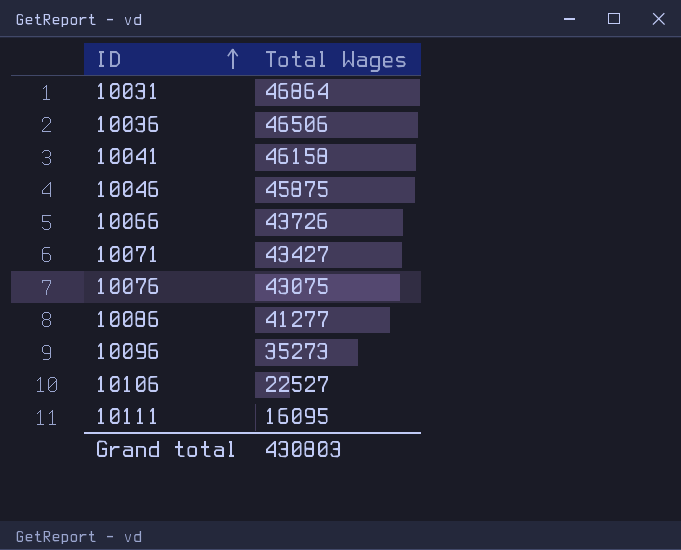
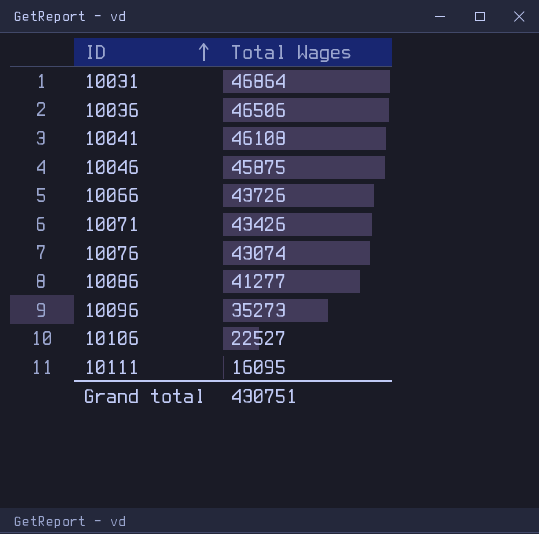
10041 | Total Wages: 46158 -> 46108
10071 | Total Wages: 43427 -> 43426
10076 | Total Wages: 43075 -> 43074
Grand total | Total Wages: 430803 -> 430751

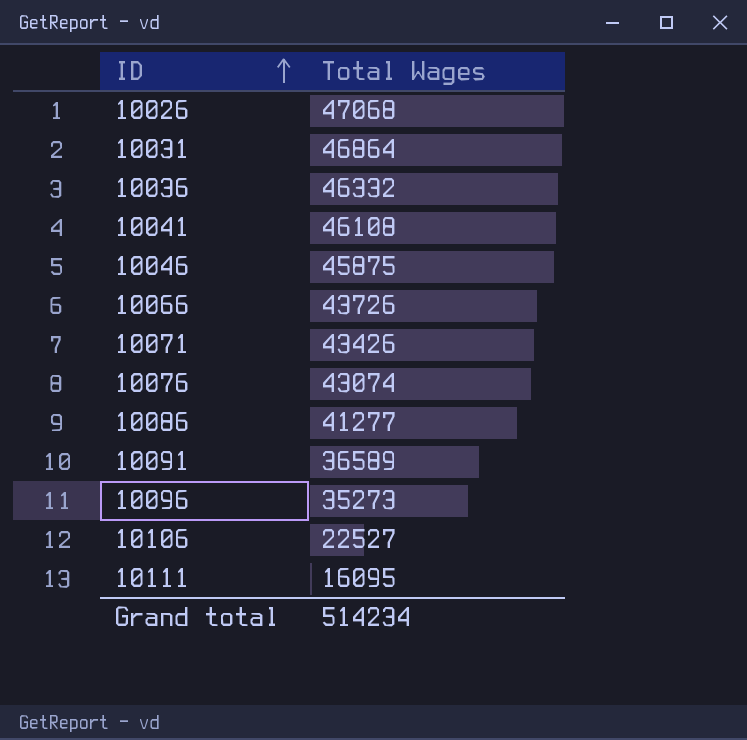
row 10026: none -> 47068
10036 | Total Wages: 46506 -> 46332
row 10091: none -> 36589
Grand total | Total Wages: 430751 -> 514234

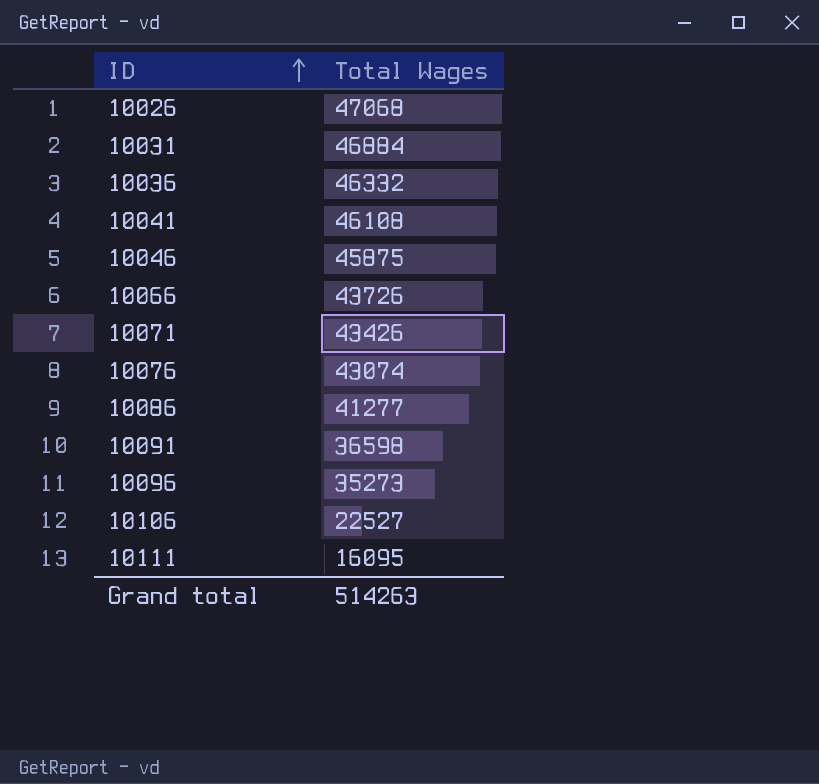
10031 | Total Wages: 46864 -> 46884
10091 | Total Wages: 36589 -> 36598
Grand total | Total Wages: 514234 -> 514263

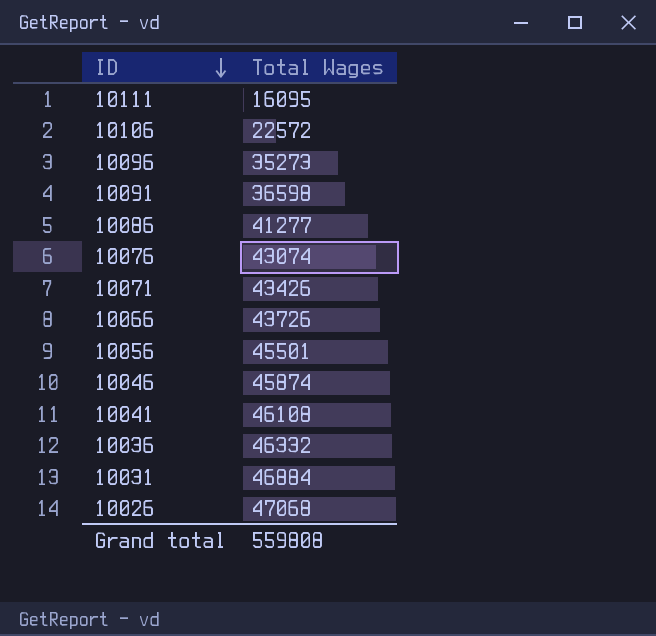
row order: ID ascending -> ID descending
10106 | Total Wages: 22527 -> 22572
row 10056: none -> 45501
10046 | Total Wages: 45875 -> 45874
Grand total | Total Wages: 514263 -> 559808

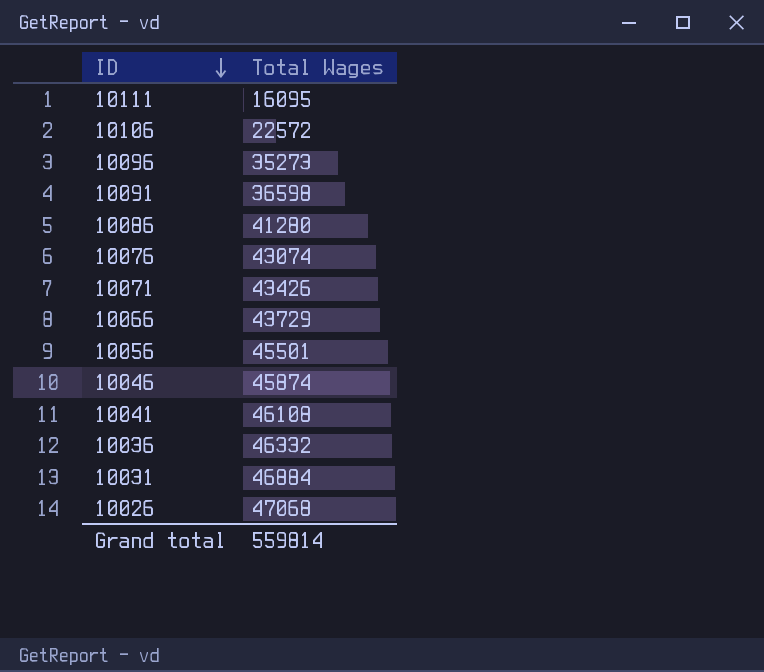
10086 | Total Wages: 41277 -> 41280
10066 | Total Wages: 43726 -> 43729
Grand total | Total Wages: 559808 -> 559814

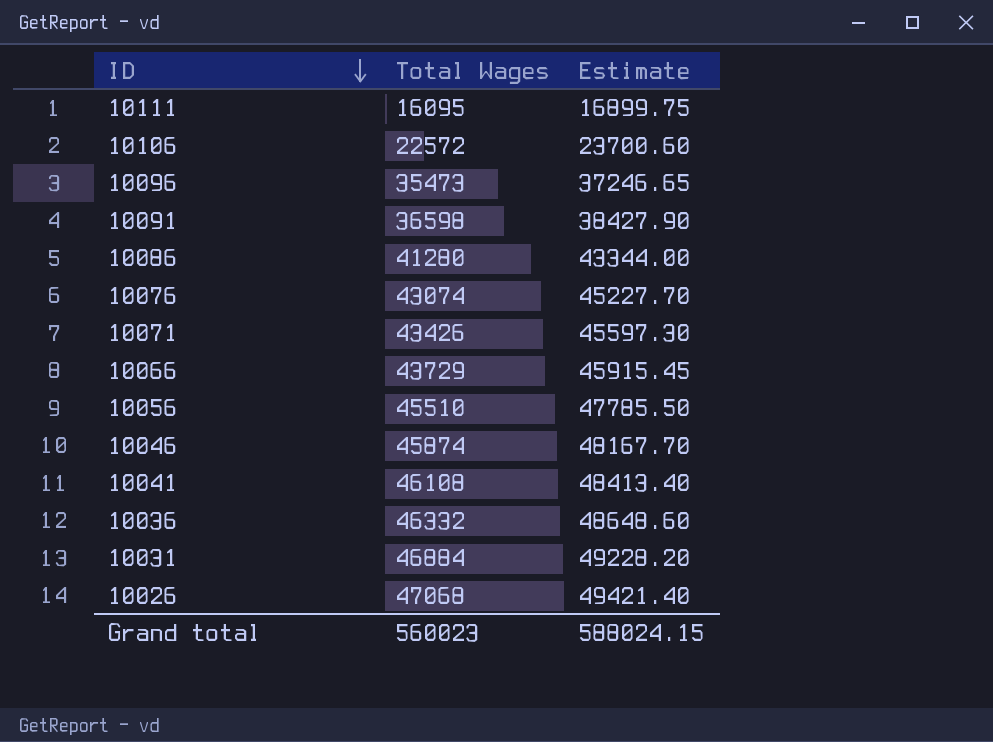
column Estimate | formula: none -> [Total Wages] * 1.05
10096 | Total Wages: 35273 -> 35473
10056 | Total Wages: 45501 -> 45510
Grand total | Total Wages: 559814 -> 560023

